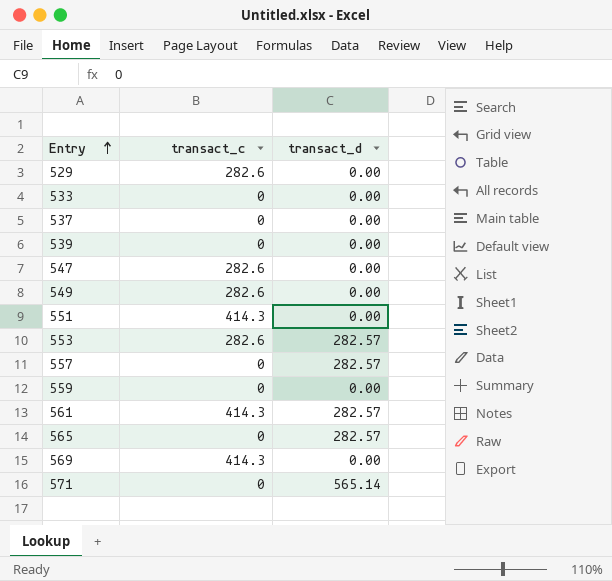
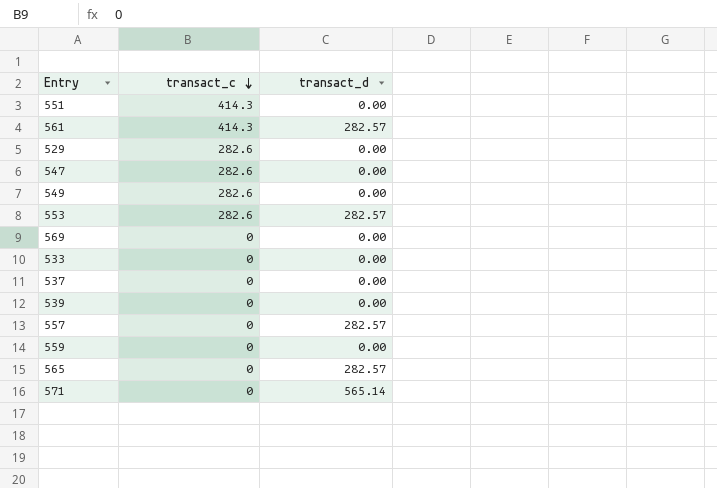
row order: Entry ascending -> transact_c descending
569 | transact_c: 414.3 -> 0

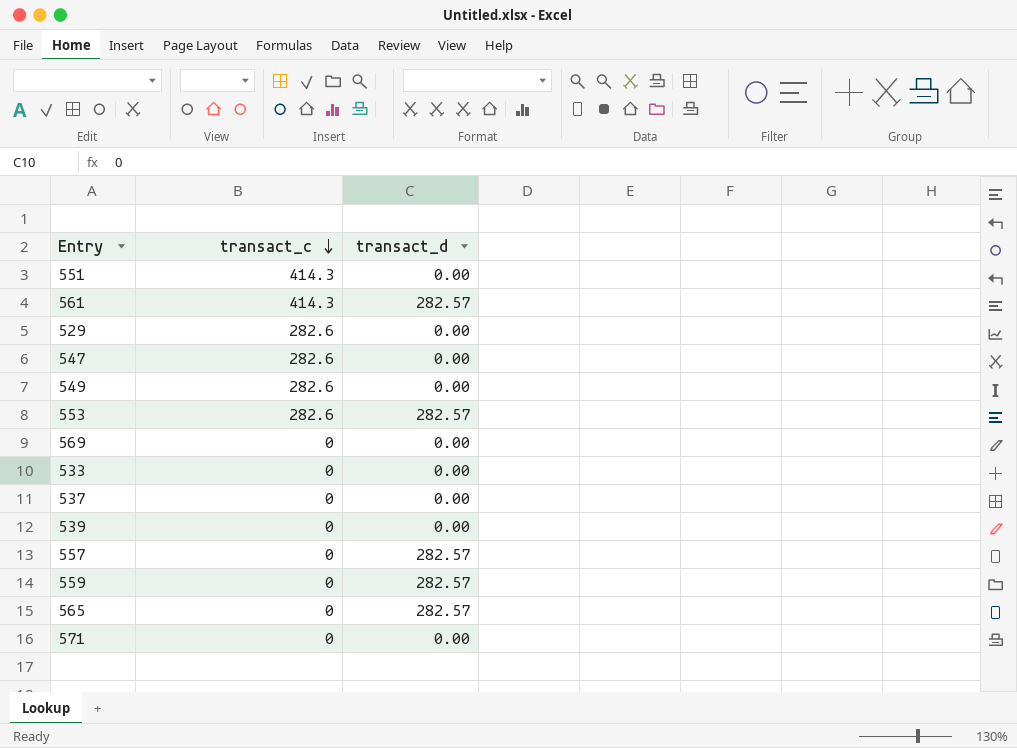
559 | transact_d: 0.00 -> 282.57
571 | transact_d: 565.14 -> 0.00

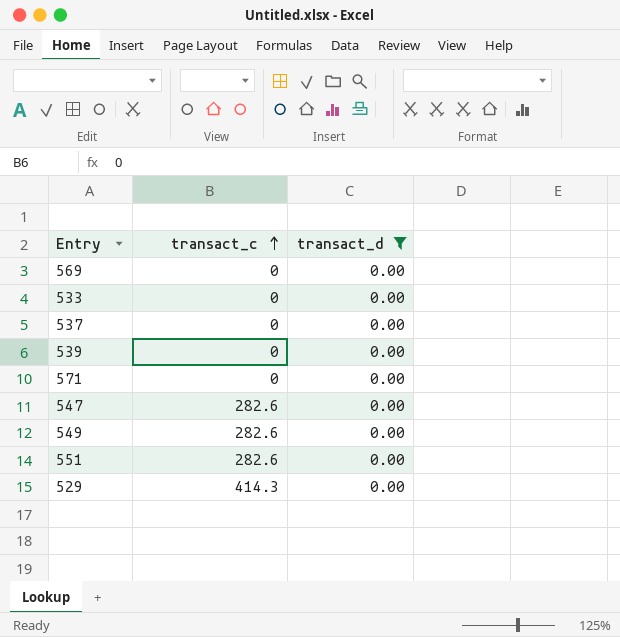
filter: none -> transact_d = 0.00
row order: transact_c descending -> transact_c ascending
551 | transact_c: 414.3 -> 282.6
529 | transact_c: 282.6 -> 414.3

